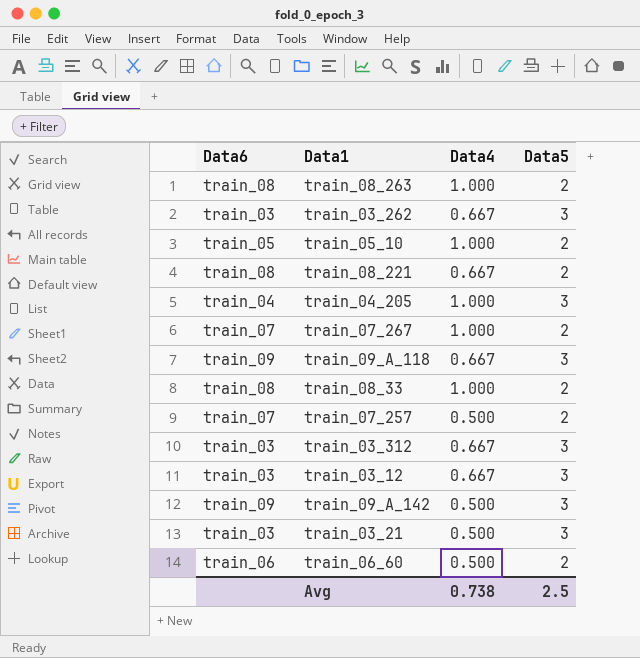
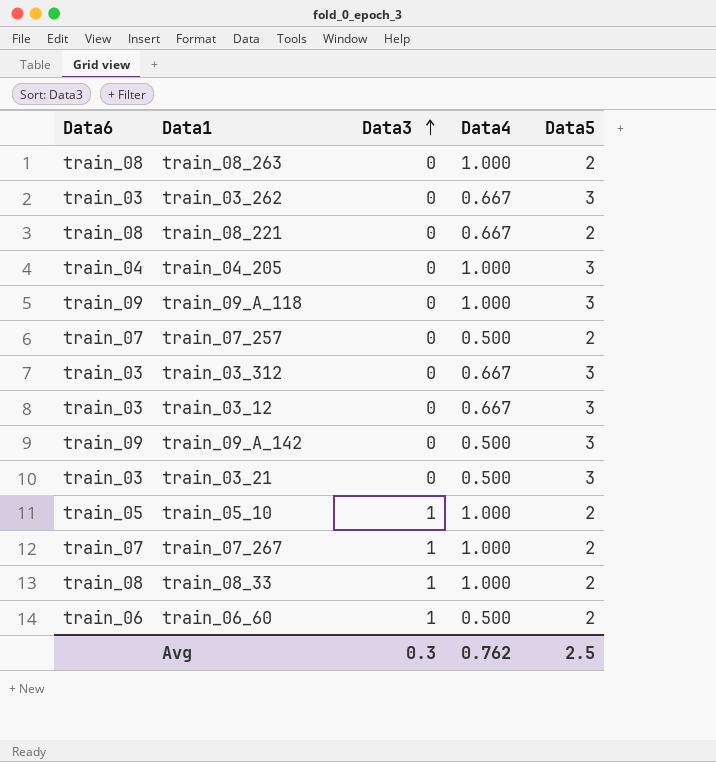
row order: none -> Data3 ascending
column Data3 | position: none -> 3
train_09_A_118 | Data4: 0.667 -> 1.000
Avg | Data4: 0.738 -> 0.762

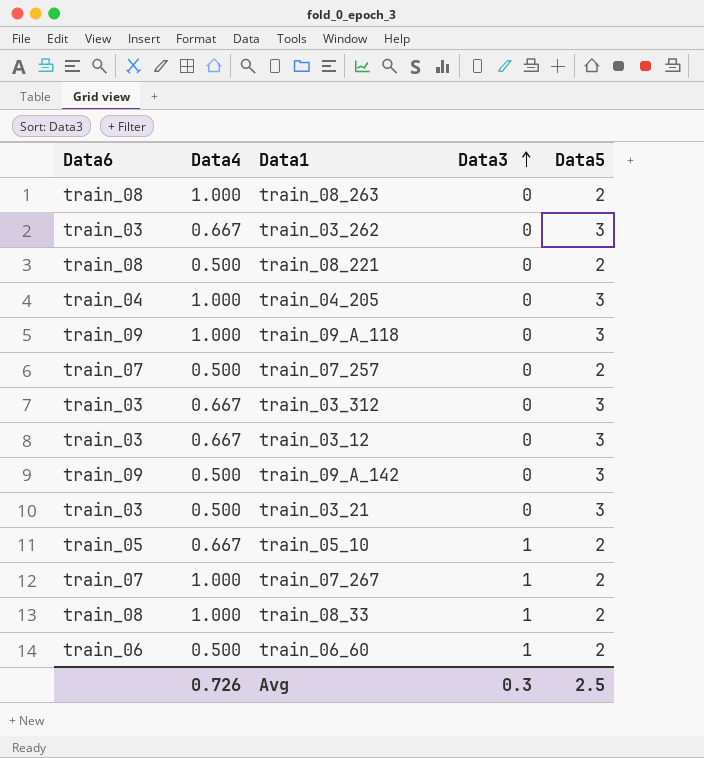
column Data4 | position: 4 -> 2
train_08_221 | Data4: 0.667 -> 0.500
train_05_10 | Data4: 1.000 -> 0.667
Avg | Data4: 0.762 -> 0.726

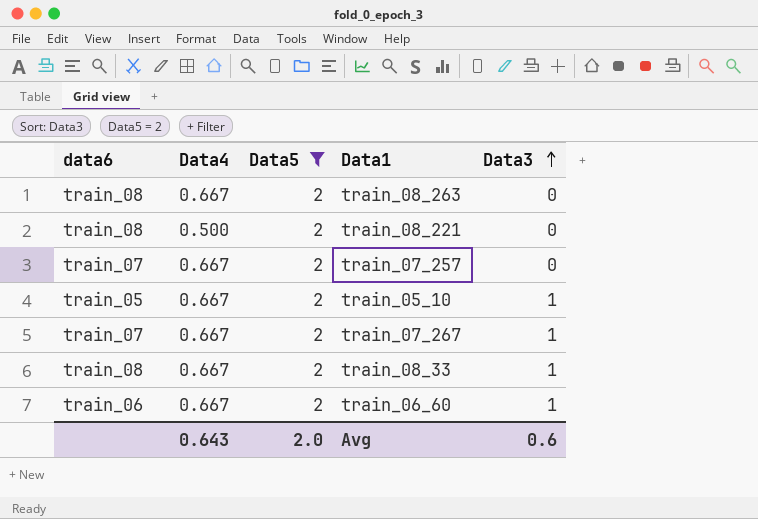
filter: none -> Data5 = 2
column name: Data6 -> data6
column Data5 | position: 5 -> 3
train_08_263 | Data4: 1.000 -> 0.667
train_07_257 | Data4: 0.500 -> 0.667
train_07_267 | Data4: 1.000 -> 0.667
train_08_33 | Data4: 1.000 -> 0.667
train_06_60 | Data4: 0.500 -> 0.667
Avg | Data4: 0.726 -> 0.643
Avg | Data5: 2.5 -> 2.0
Avg | Data3: 0.3 -> 0.6

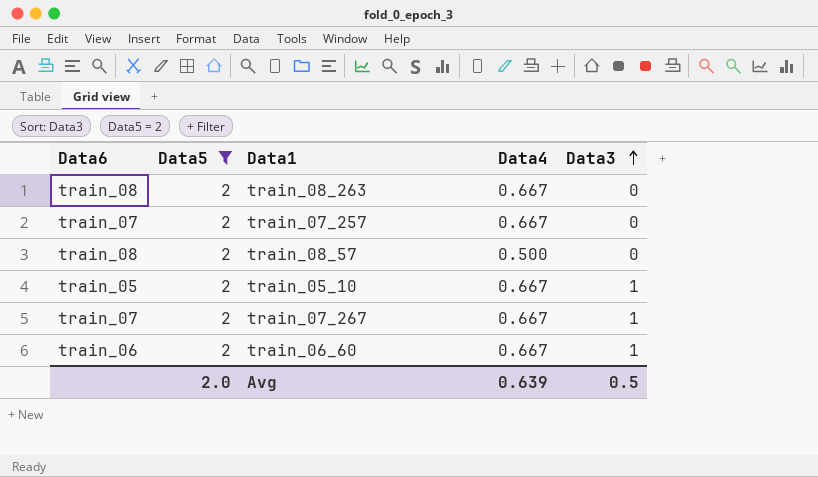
column name: data6 -> Data6
column Data4 | position: 2 -> 4
row train_08_221: train_08 | 0.500 | 2 | 0 -> none
row train_08_33: train_08 | 0.667 | 2 | 1 -> none
row train_08_57: none -> train_08 | 2 | 0.500 | 0
Avg | Data4: 0.643 -> 0.639
Avg | Data3: 0.6 -> 0.5

